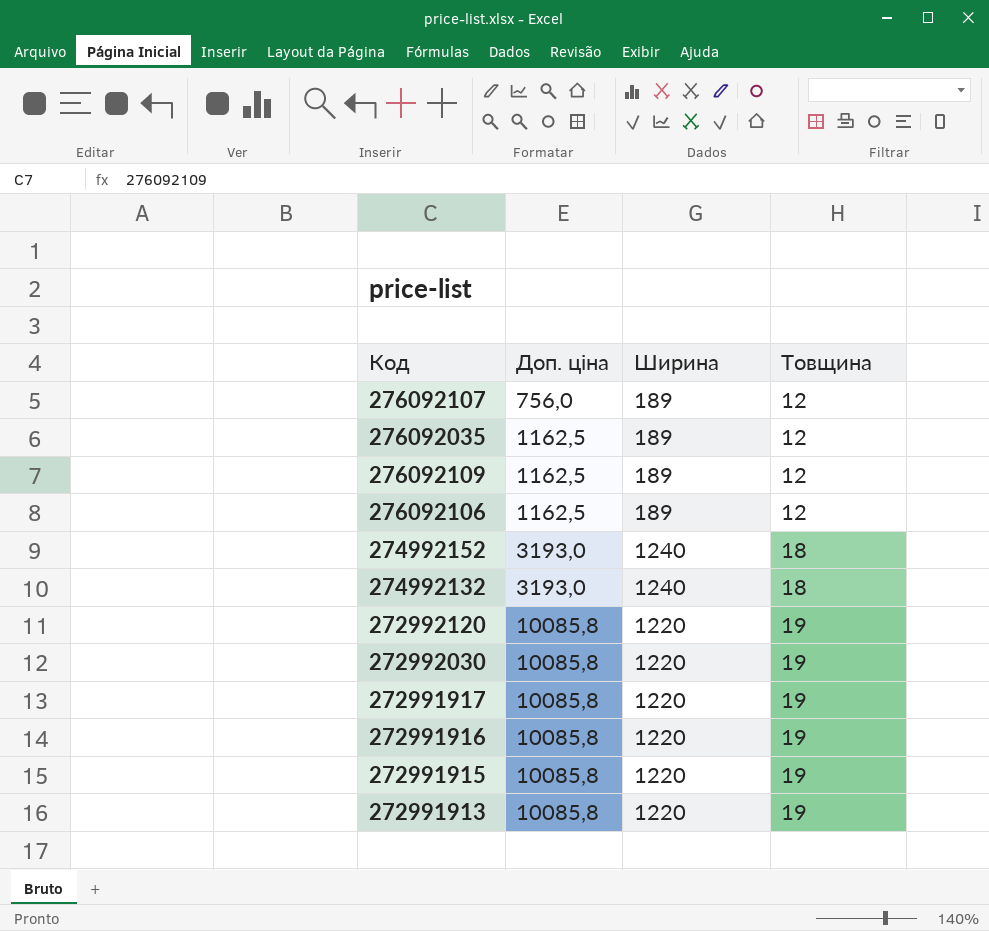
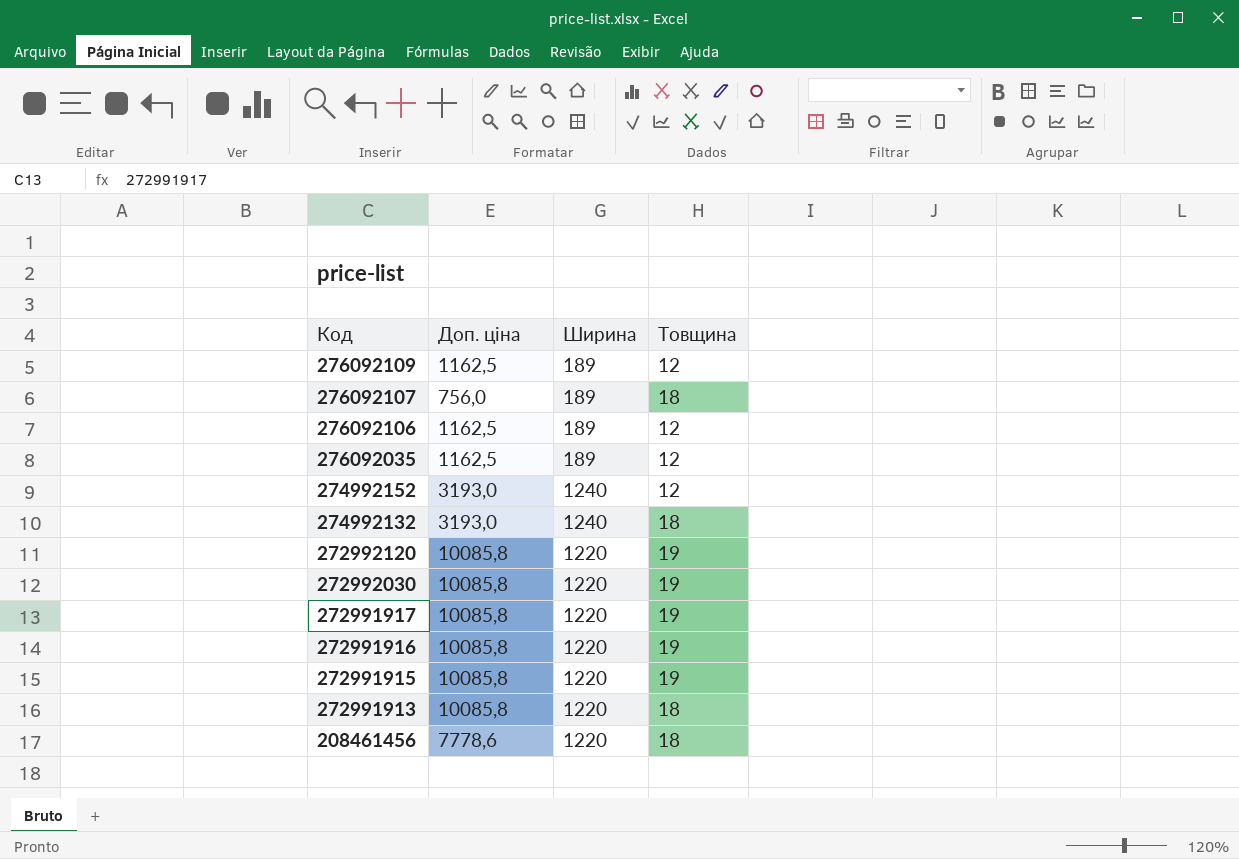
row order: Доп. ціна ascending -> Код descending
276092107 | Товщина: 12 -> 18
274992152 | Товщина: 18 -> 12
272991913 | Товщина: 19 -> 18
row 208461456: none -> 7778,6 | 1220 | 18

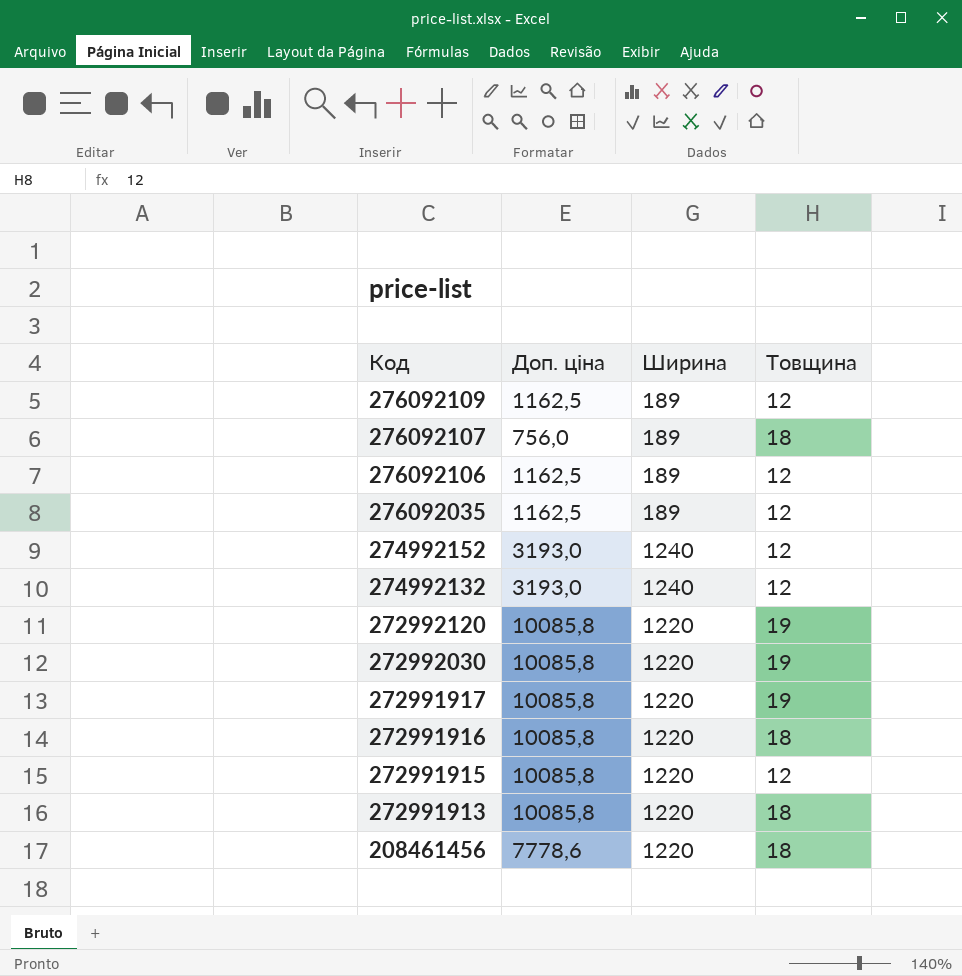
274992132 | Товщина: 18 -> 12
272991916 | Товщина: 19 -> 18
272991915 | Товщина: 19 -> 12

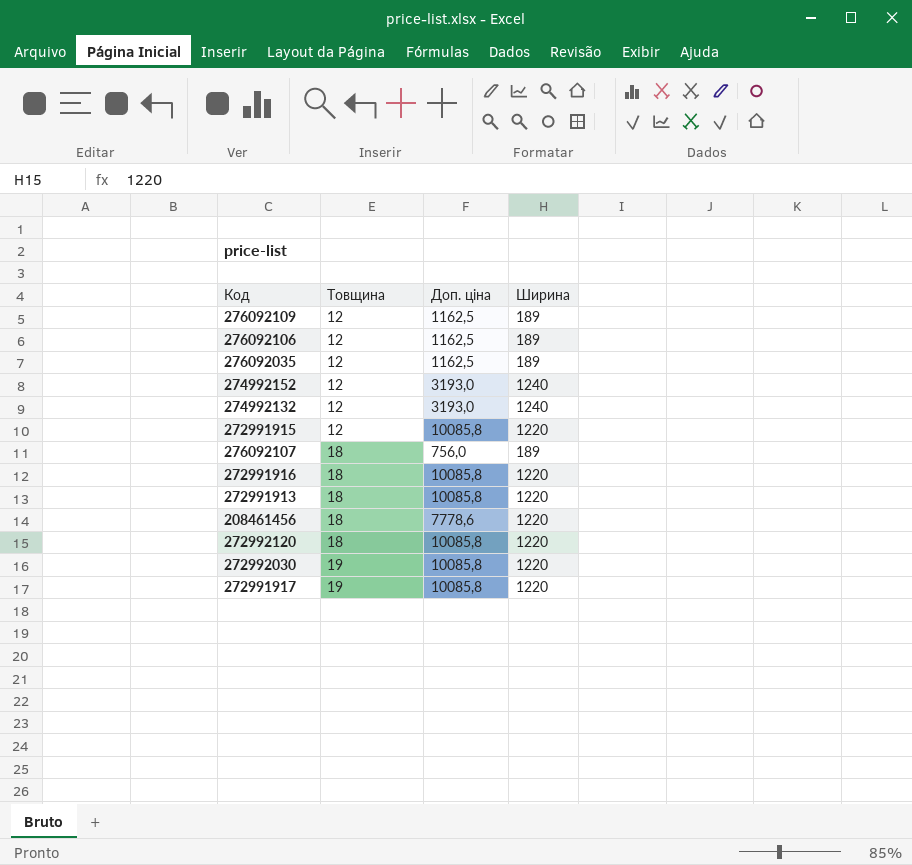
row order: Код descending -> Товщина ascending
column Товщина | position: 4 -> 2
272992120 | Товщина: 19 -> 18

